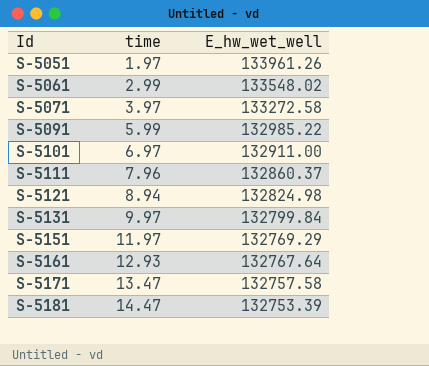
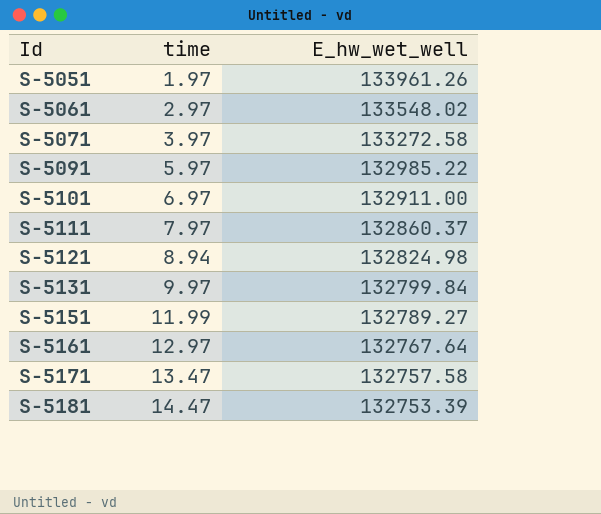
S-5061 | time: 2.99 -> 2.97
S-5091 | time: 5.99 -> 5.97
S-5111 | time: 7.96 -> 7.97
S-5151 | time: 11.97 -> 11.99
S-5151 | E_hw_wet_well: 132769.29 -> 132789.27
S-5161 | time: 12.93 -> 12.97

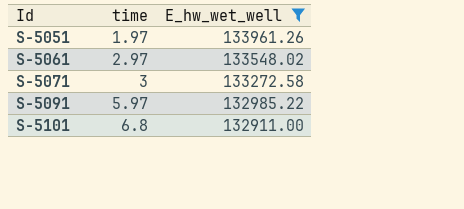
filter: none -> E_hw_wet_well >= 132911.00
S-5071 | time: 3.97 -> 3
S-5101 | time: 6.97 -> 6.8

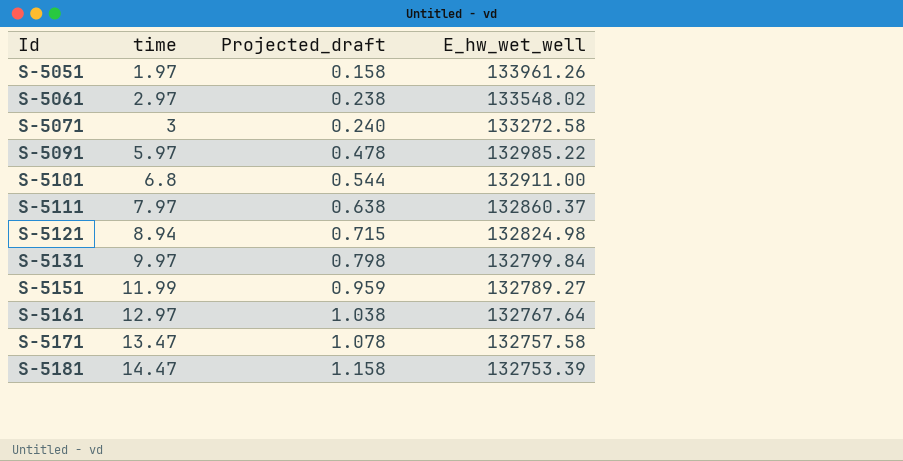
filter: E_hw_wet_well >= 132911.00 -> none
column Projected_draft | formula: none -> [time] * 0.08

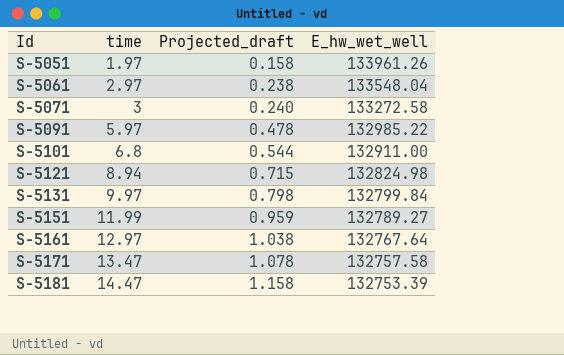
row S-5111: 7.97 | 0.638 | 132860.37 -> none
S-5061 | E_hw_wet_well: 133548.02 -> 133548.04

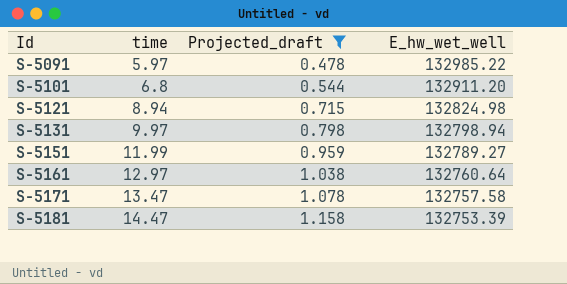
filter: none -> Projected_draft >= 0.478
S-5101 | E_hw_wet_well: 132911.00 -> 132911.20
S-5131 | E_hw_wet_well: 132799.84 -> 132798.94
S-5161 | E_hw_wet_well: 132767.64 -> 132760.64

